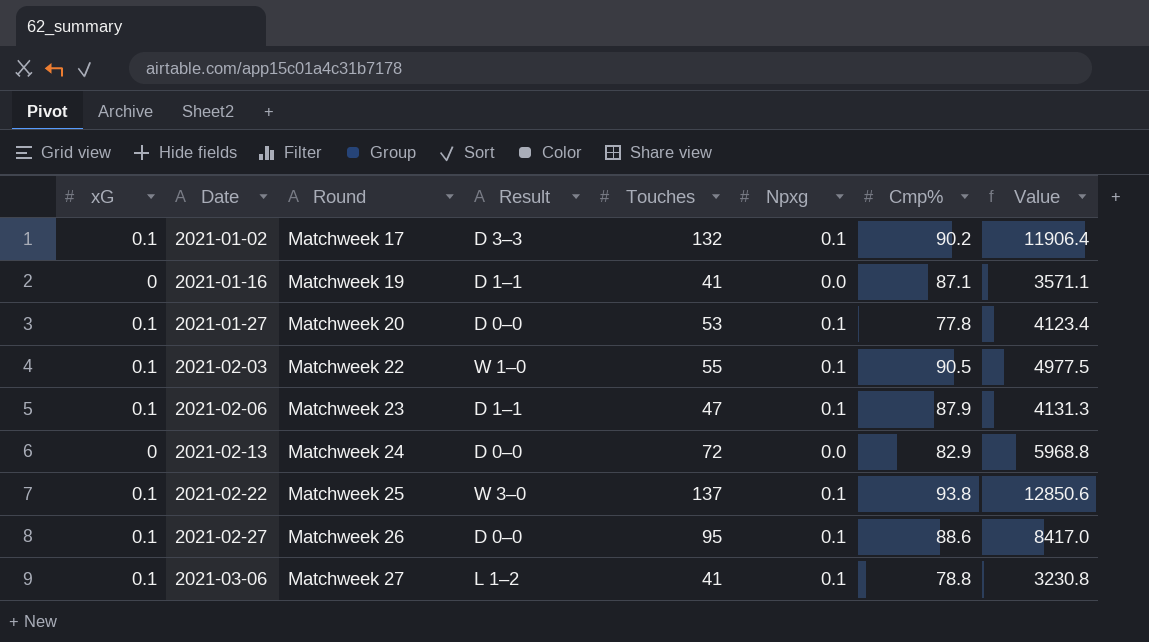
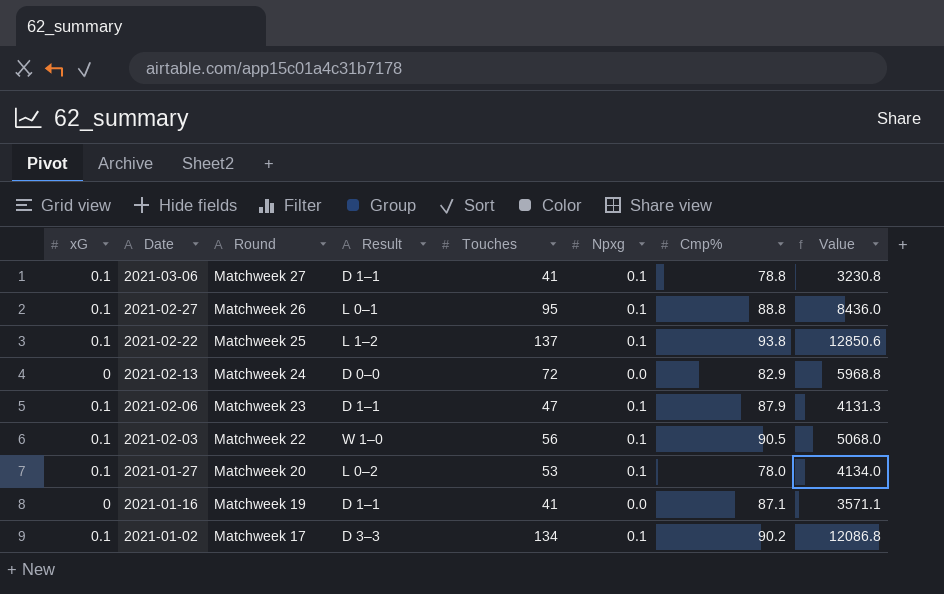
row order: Date ascending -> Date descending
2021-03-06 | Result: L 1–2 -> D 1–1
2021-02-27 | Result: D 0–0 -> L 0–1
2021-02-27 | Cmp%: 88.6 -> 88.8
2021-02-27 | Value: 8417.0 -> 8436.0
2021-02-22 | Result: W 3–0 -> L 1–2
2021-02-03 | Touches: 55 -> 56
2021-02-03 | Value: 4977.5 -> 5068.0
2021-01-27 | Result: D 0–0 -> L 0–2
2021-01-27 | Cmp%: 77.8 -> 78.0
2021-01-27 | Value: 4123.4 -> 4134.0
2021-01-02 | Touches: 132 -> 134
2021-01-02 | Value: 11906.4 -> 12086.8

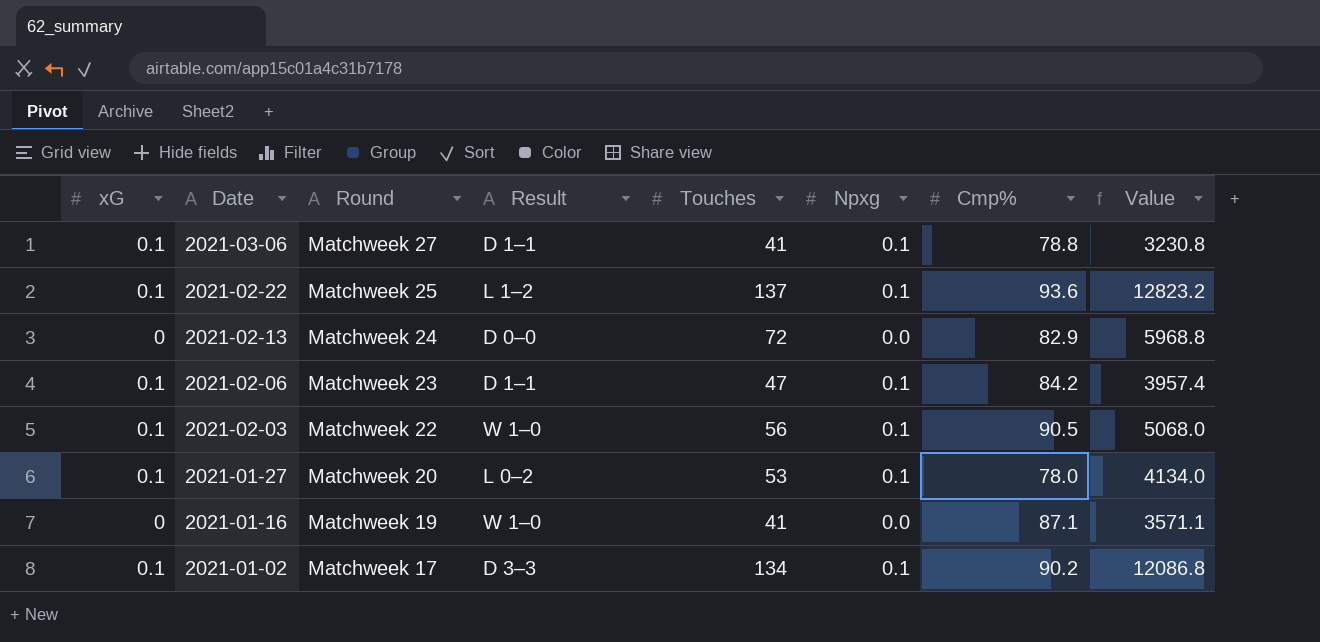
row 2021-02-27: 0.1 | Matchweek 26 | L 0–1 | 95 | 0.1 | 88.8 | 8436.0 -> none
2021-02-22 | Cmp%: 93.8 -> 93.6
2021-02-22 | Value: 12850.6 -> 12823.2
2021-02-06 | Cmp%: 87.9 -> 84.2
2021-02-06 | Value: 4131.3 -> 3957.4
2021-01-16 | Result: D 1–1 -> W 1–0

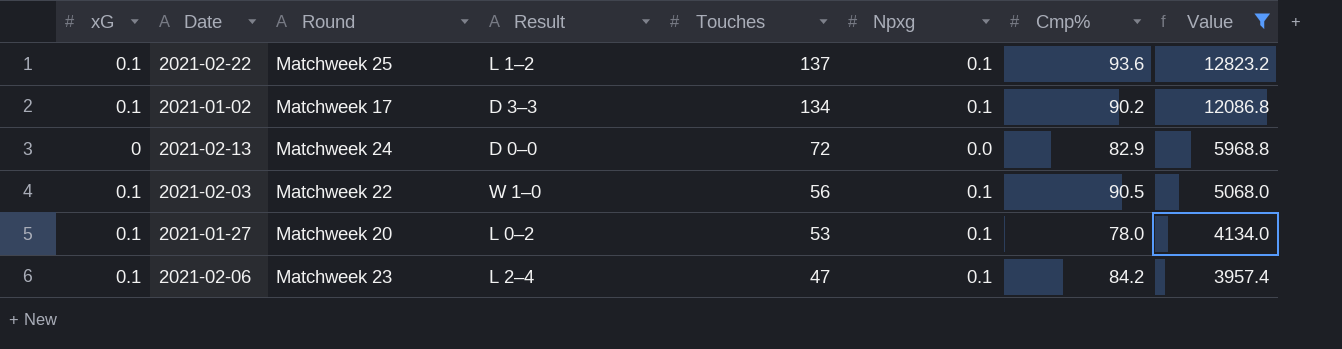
filter: none -> Value >= 3957.4
row order: Date descending -> Touches descending
2021-02-06 | Result: D 1–1 -> L 2–4

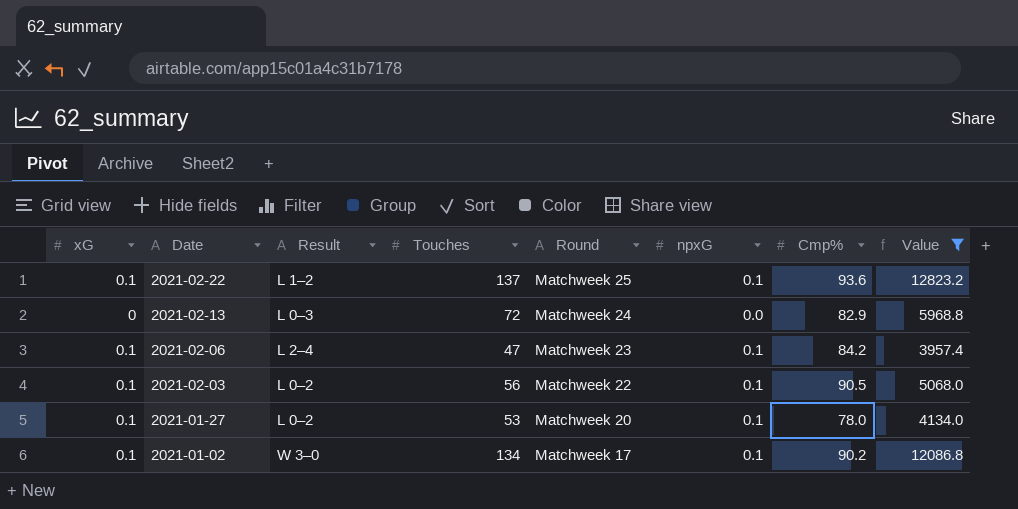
row order: Touches descending -> Date descending
column Round | position: 3 -> 5
column name: Npxg -> npxG
2021-02-13 | Result: D 0–0 -> L 0–3
2021-02-03 | Result: W 1–0 -> L 0–2
2021-01-02 | Result: D 3–3 -> W 3–0

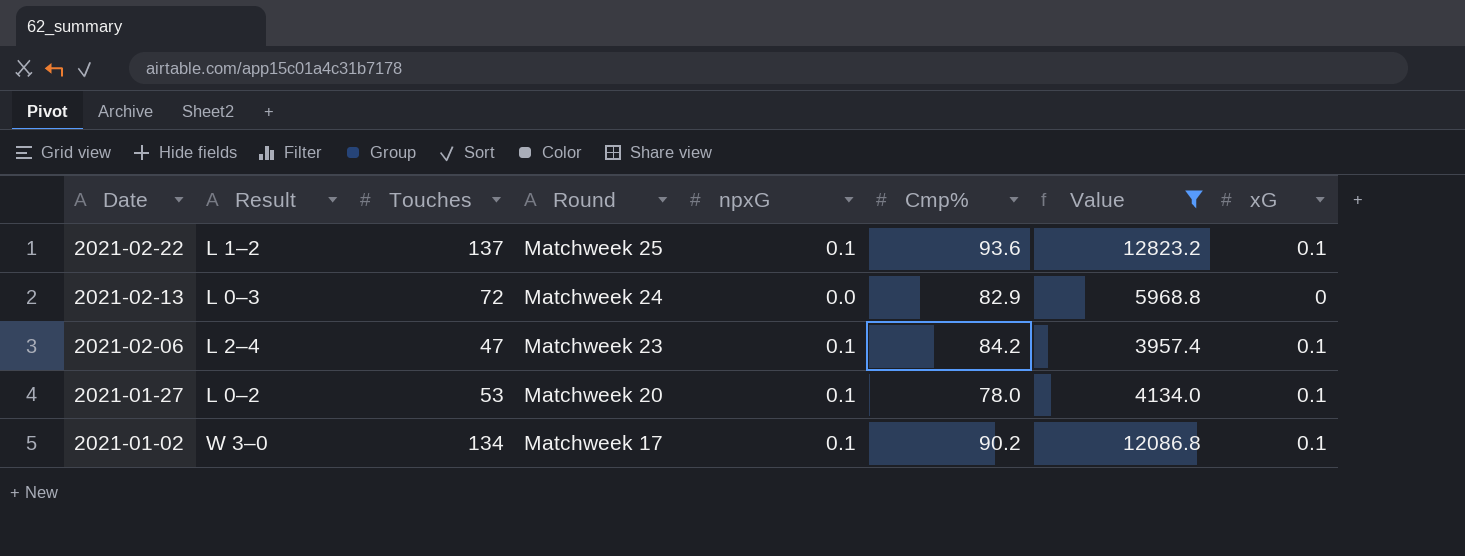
column xG | position: 1 -> 8
row 2021-02-03: 0.1 | L 0–2 | 56 | Matchweek 22 | 0.1 | 90.5 | 5068.0 -> none

